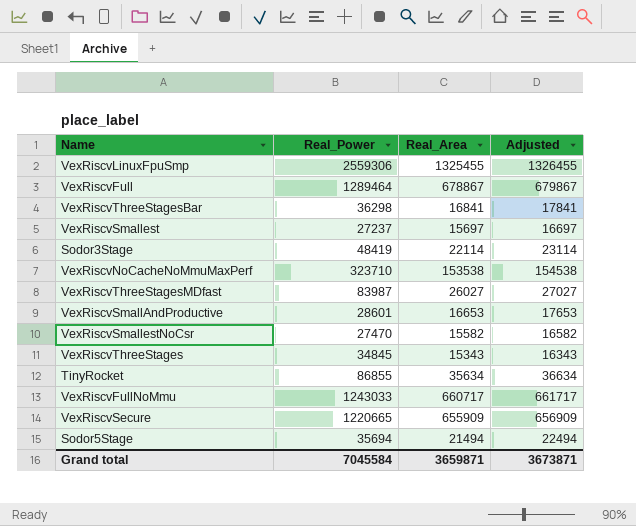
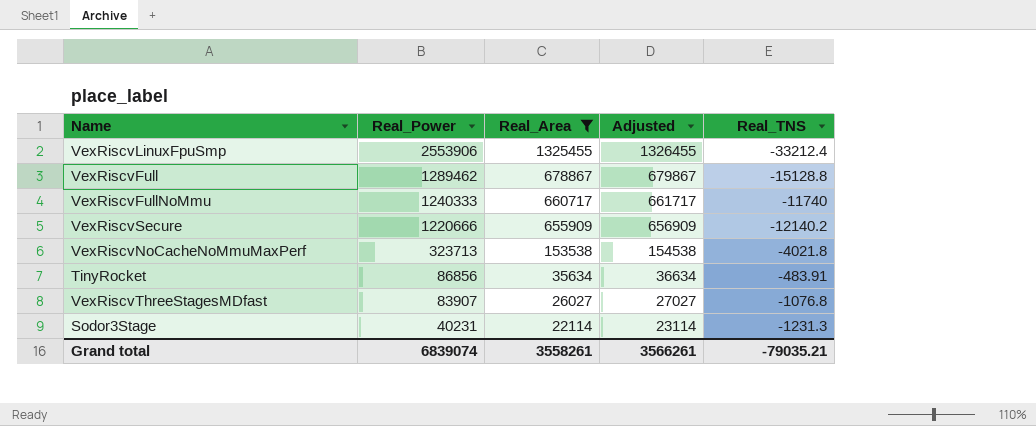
filter: none -> Real_Area >= 22114
row order: none -> Real_Power descending
column Real_TNS | position: none -> 5
VexRiscvLinuxFpuSmp | Real_Power: 2559306 -> 2553906
VexRiscvFull | Real_Power: 1289464 -> 1289462
VexRiscvFullNoMmu | Real_Power: 1243033 -> 1240333
VexRiscvSecure | Real_Power: 1220665 -> 1220666
VexRiscvNoCacheNoMmuMaxPerf | Real_Power: 323710 -> 323713
TinyRocket | Real_Power: 86855 -> 86856
VexRiscvThreeStagesMDfast | Real_Power: 83987 -> 83907
Sodor3Stage | Real_Power: 48419 -> 40231
Grand total | Real_Power: 7045584 -> 6839074
Grand total | Real_Area: 3659871 -> 3558261
Grand total | Adjusted: 3673871 -> 3566261

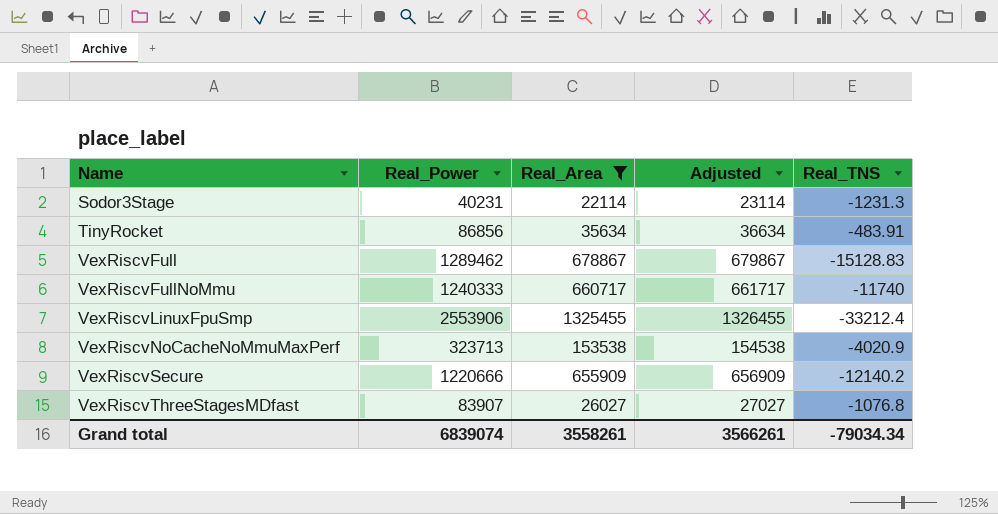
row order: Real_Power descending -> Name ascending
VexRiscvFull | Real_TNS: -15128.8 -> -15128.83
VexRiscvNoCacheNoMmuMaxPerf | Real_TNS: -4021.8 -> -4020.9
Grand total | Real_TNS: -79035.21 -> -79034.34

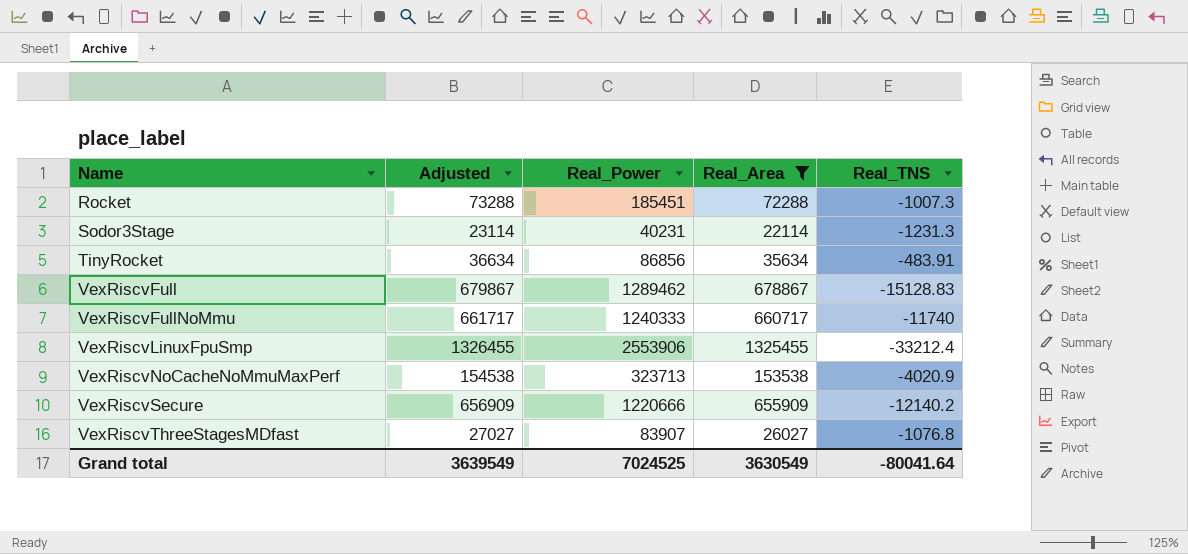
column Adjusted | position: 4 -> 2
row Rocket: none -> 73288 | 185451 | 72288 | -1007.3
Grand total | Adjusted: 3566261 -> 3639549
Grand total | Real_Power: 6839074 -> 7024525
Grand total | Real_Area: 3558261 -> 3630549
Grand total | Real_TNS: -79034.34 -> -80041.64

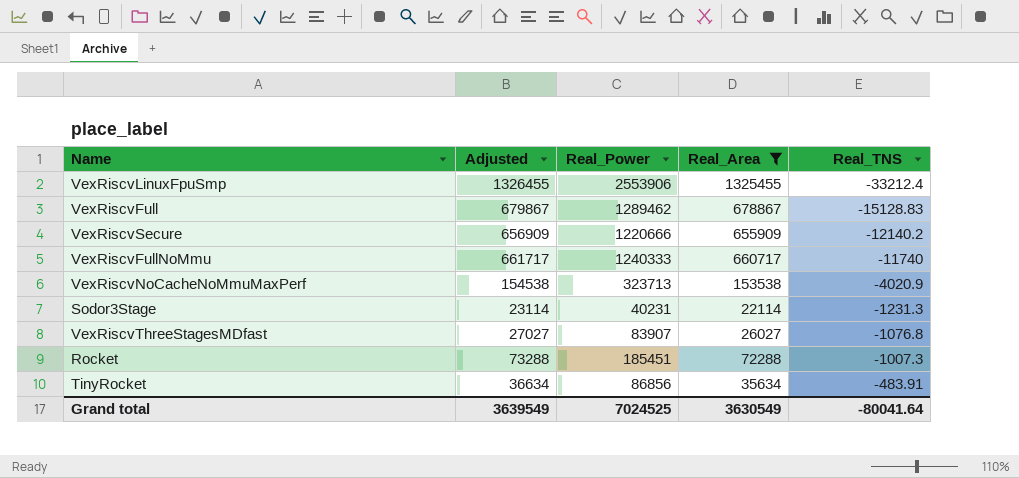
row order: Name ascending -> Real_TNS ascending

